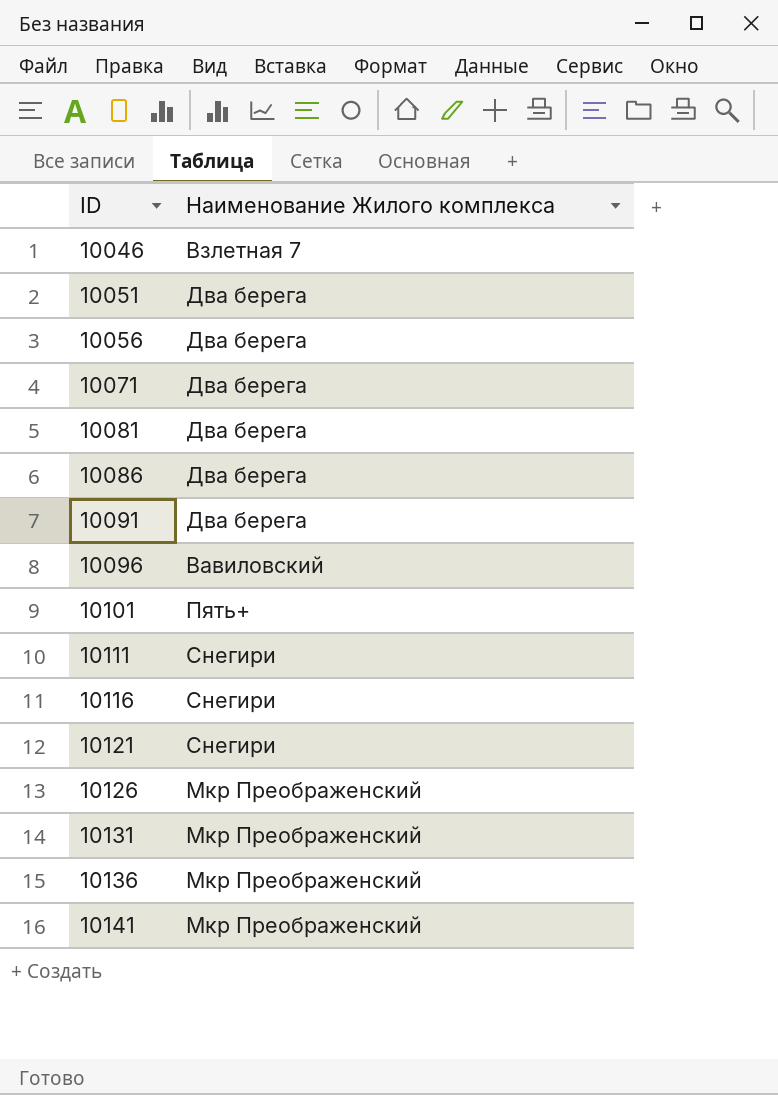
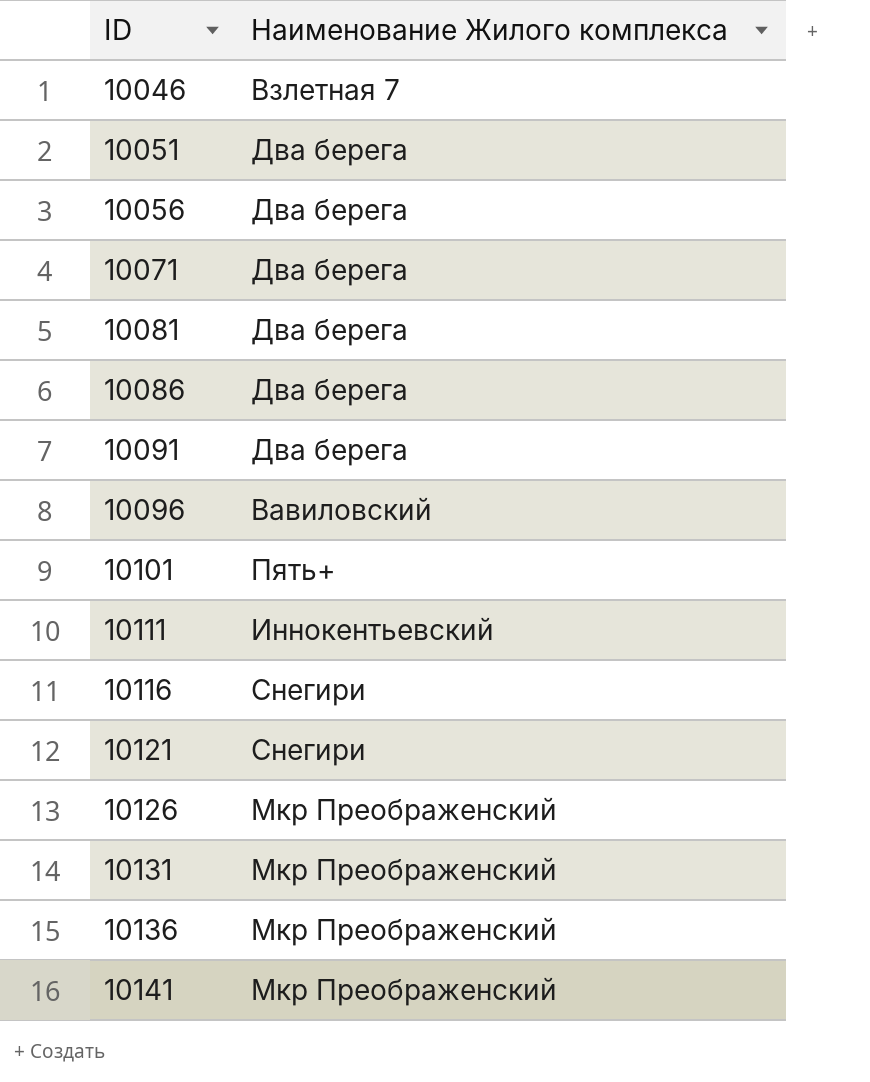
10111 | Наименование Жилого комплекса: Снегири -> Иннокентьевский

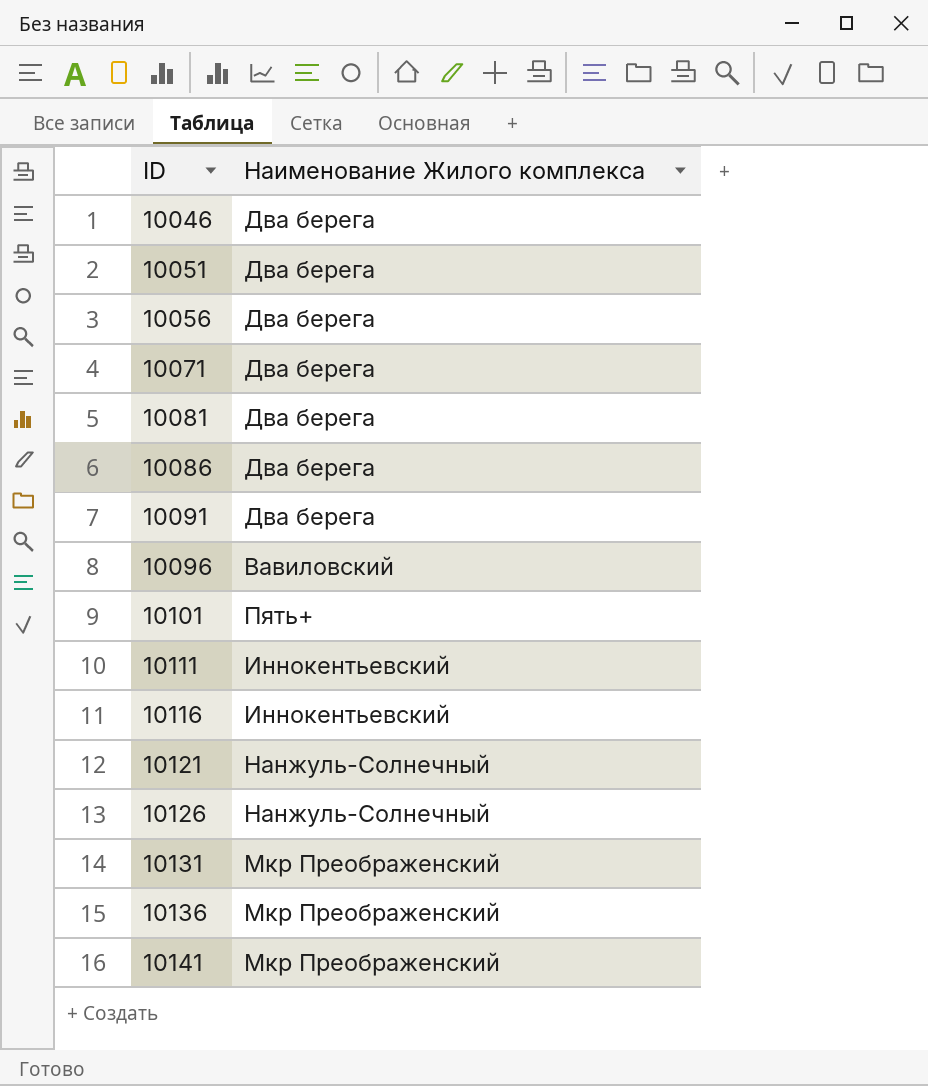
10046 | Наименование Жилого комплекса: Взлетная 7 -> Два берега
10116 | Наименование Жилого комплекса: Снегири -> Иннокентьевский
10121 | Наименование Жилого комплекса: Снегири -> Нанжуль-Солнечный
10126 | Наименование Жилого комплекса: Мкр Преображенский -> Нанжуль-Солнечный

